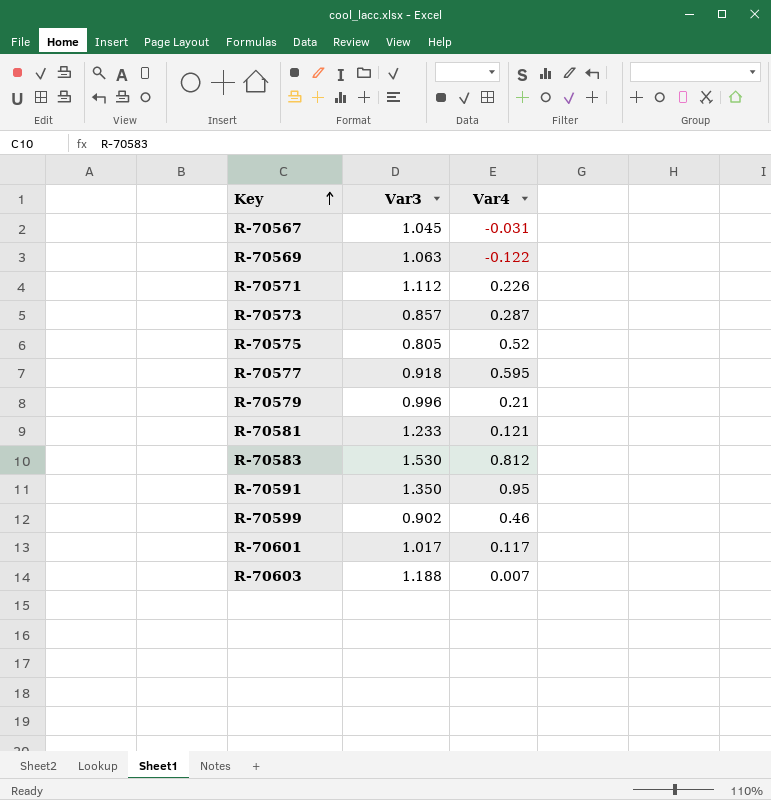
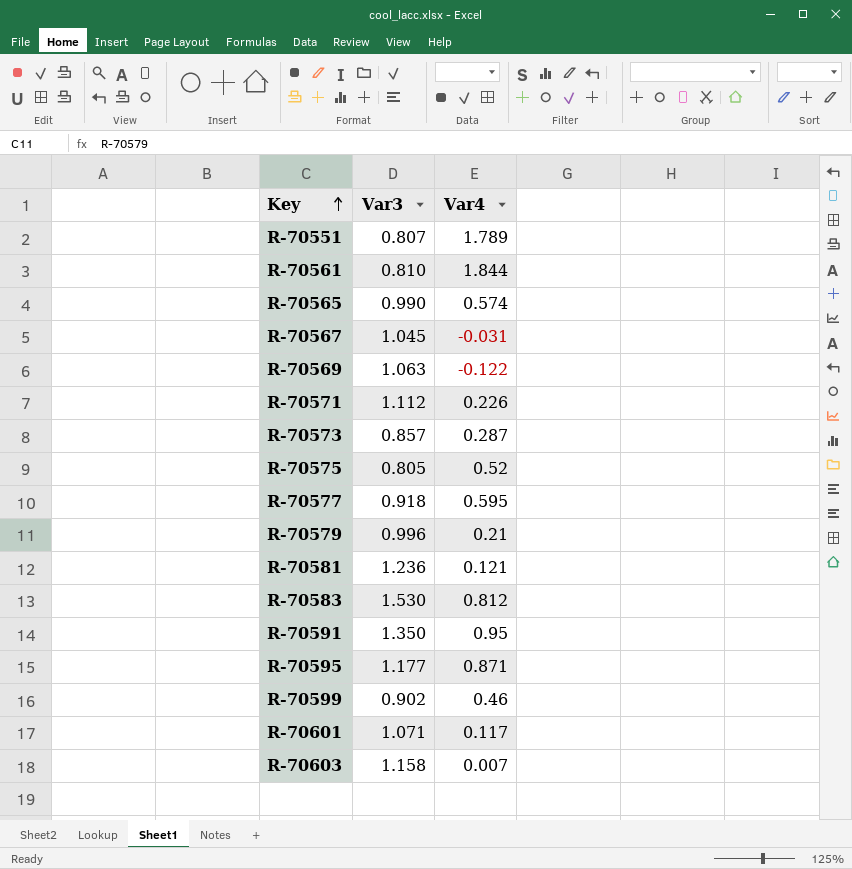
row R-70551: none -> 0.807 | 1.789
row R-70561: none -> 0.810 | 1.844
row R-70565: none -> 0.990 | 0.574
R-70581 | Var3: 1.233 -> 1.236
row R-70595: none -> 1.177 | 0.871
R-70601 | Var3: 1.017 -> 1.071
R-70603 | Var3: 1.188 -> 1.158

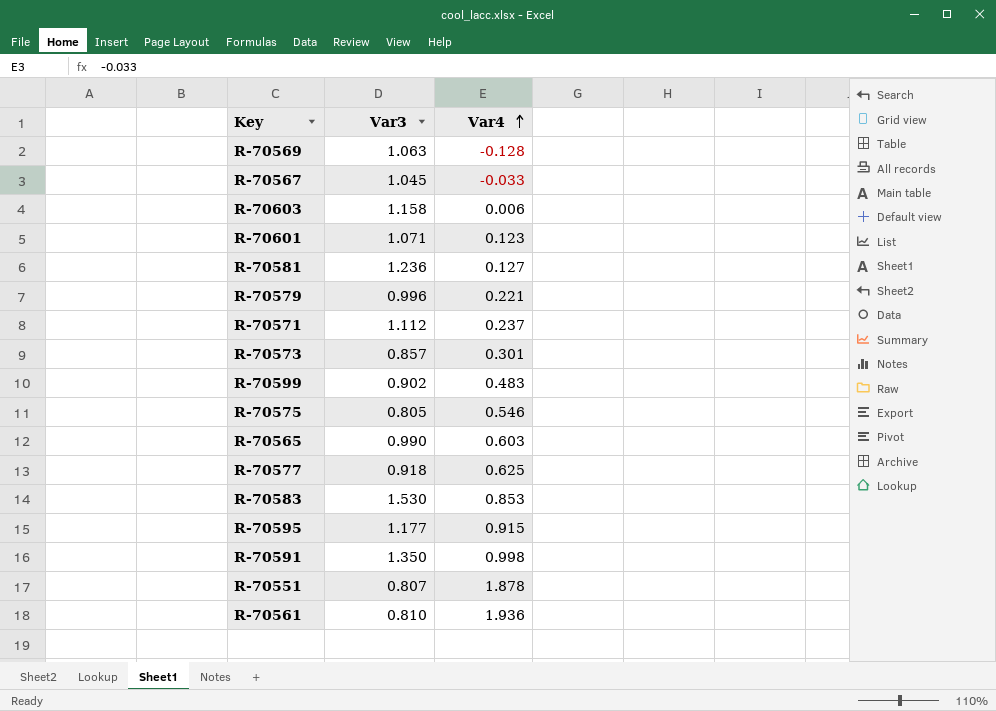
row order: Key ascending -> Var4 ascending
R-70569 | Var4: -0.122 -> -0.128
R-70567 | Var4: -0.031 -> -0.033
R-70603 | Var4: 0.007 -> 0.006
R-70601 | Var4: 0.117 -> 0.123
R-70581 | Var4: 0.121 -> 0.127
R-70579 | Var4: 0.21 -> 0.221
R-70571 | Var4: 0.226 -> 0.237
R-70573 | Var4: 0.287 -> 0.301
R-70599 | Var4: 0.46 -> 0.483
R-70575 | Var4: 0.52 -> 0.546
R-70565 | Var4: 0.574 -> 0.603
R-70577 | Var4: 0.595 -> 0.625
R-70583 | Var4: 0.812 -> 0.853
R-70595 | Var4: 0.871 -> 0.915
R-70591 | Var4: 0.95 -> 0.998
R-70551 | Var4: 1.789 -> 1.878
R-70561 | Var4: 1.844 -> 1.936

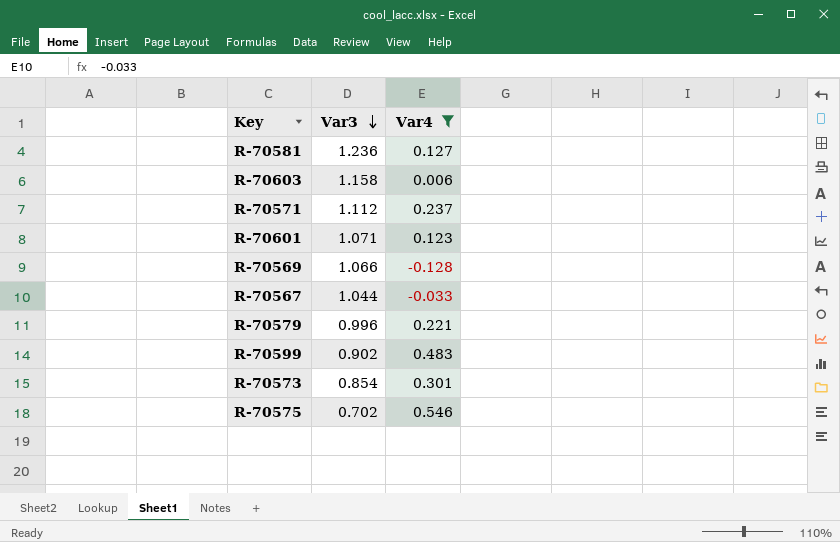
filter: none -> Var4 <= 0.546
row order: Var4 ascending -> Var3 descending
R-70569 | Var3: 1.063 -> 1.066
R-70567 | Var3: 1.045 -> 1.044
R-70573 | Var3: 0.857 -> 0.854
R-70575 | Var3: 0.805 -> 0.702

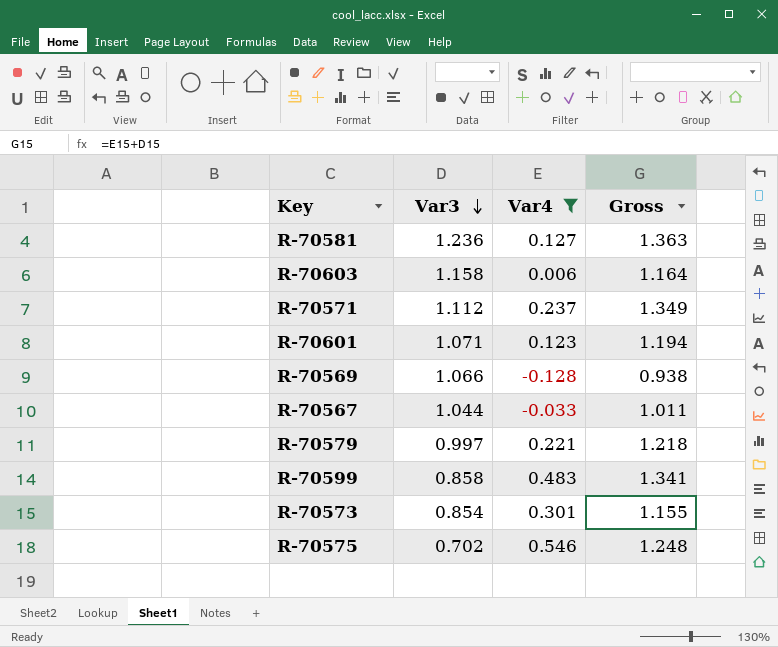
column Gross | formula: none -> [Var3] + [Var4]
R-70579 | Var3: 0.996 -> 0.997
R-70599 | Var3: 0.902 -> 0.858

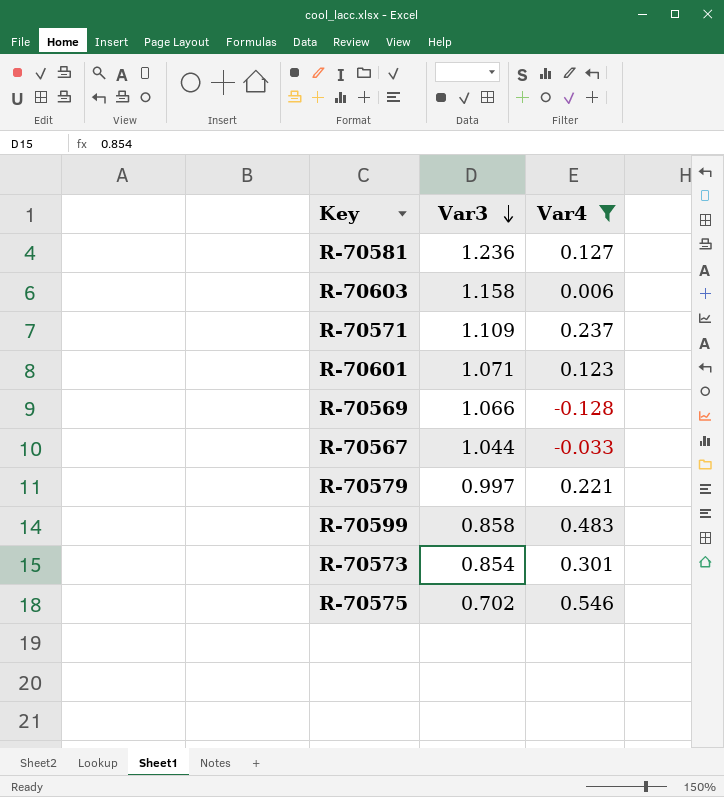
column Gross | formula: [Var3] + [Var4] -> none
R-70571 | Var3: 1.112 -> 1.109

